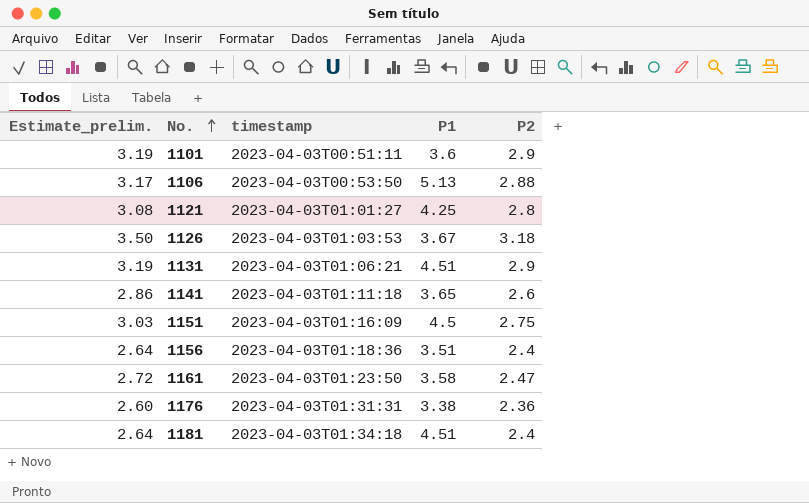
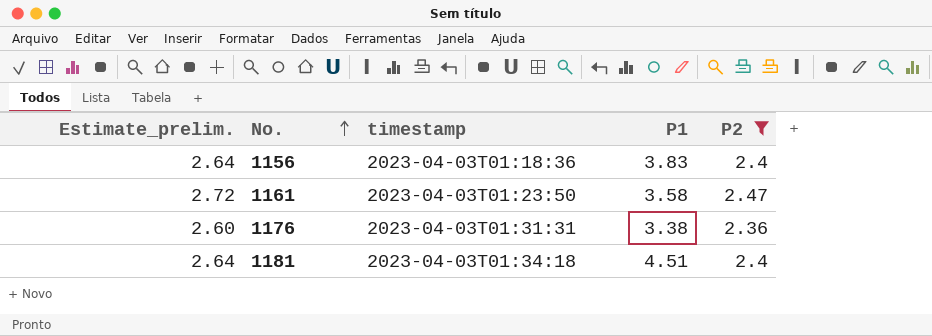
filter: none -> P2 <= 2.47
1156 | P1: 3.51 -> 3.83

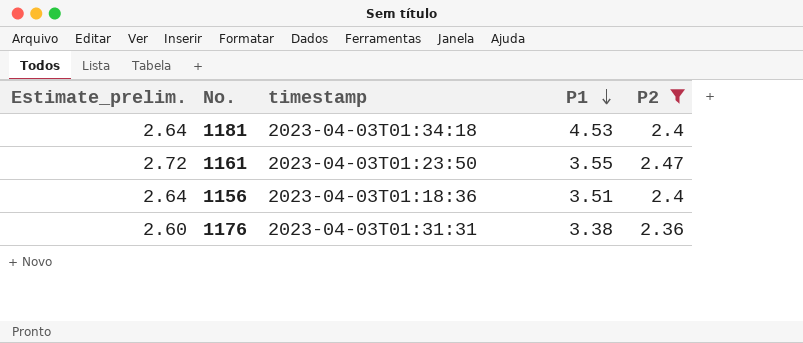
row order: No. ascending -> P1 descending
1181 | P1: 4.51 -> 4.53
1161 | P1: 3.58 -> 3.55
1156 | P1: 3.83 -> 3.51

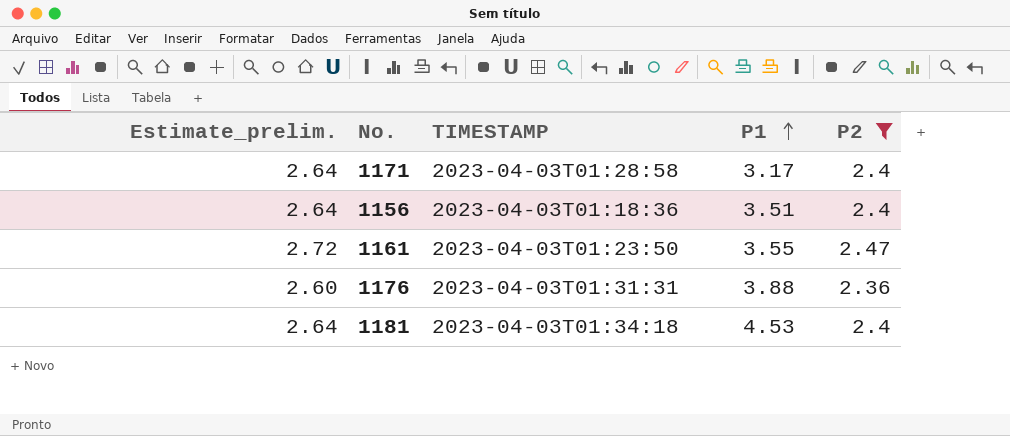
row order: P1 descending -> P1 ascending
column name: timestamp -> TIMESTAMP
row 1171: none -> 2.64 | 2023-04-03T01:28:58 | 3.17 | 2.4
1176 | P1: 3.38 -> 3.88

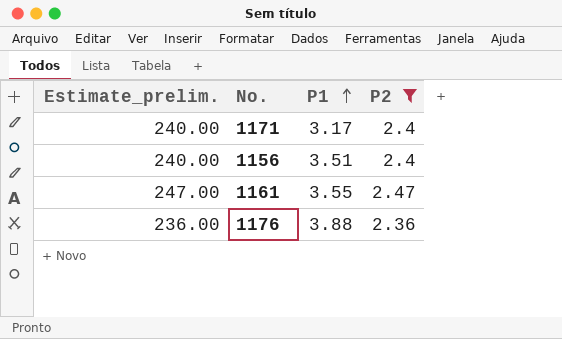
column TIMESTAMP | position: 3 -> none
column Estimate_prelim. | formula: [P2] * 1.1 -> [P2] * 100
row 1181: 2.64 | 2023-04-03T01:34:18 | 4.53 | 2.4 -> none

